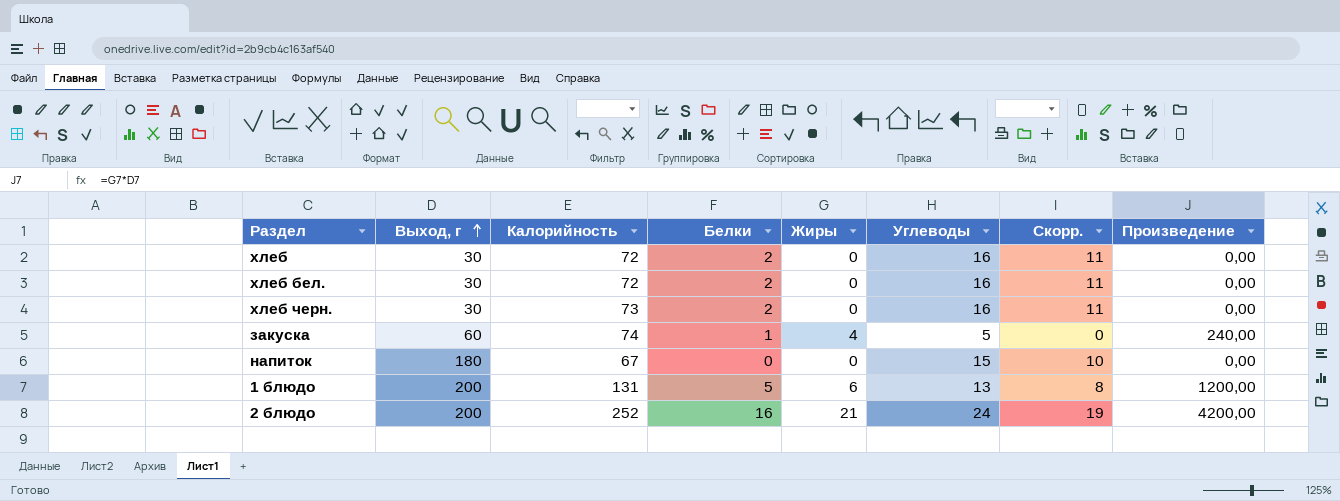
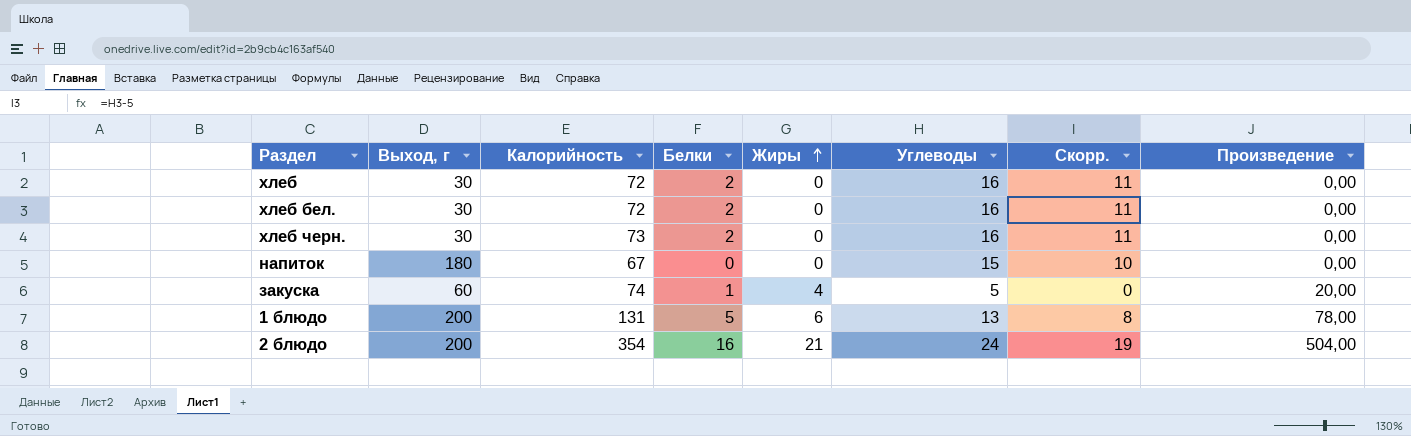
row order: Выход, г ascending -> Жиры ascending
column Произведение | formula: [Выход, г] * [Жиры] -> [Жиры] * [Углеводы]
2 блюдо | Калорийность: 252 -> 354

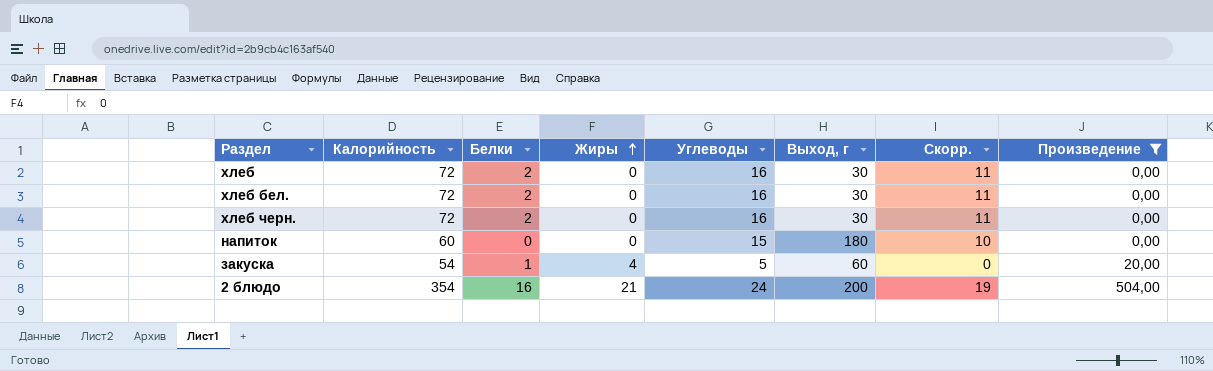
filter: none -> Произведение != 78,00
column Выход, г | position: 2 -> 6
хлеб черн. | Калорийность: 73 -> 72
напиток | Калорийность: 67 -> 60
закуска | Калорийность: 74 -> 54

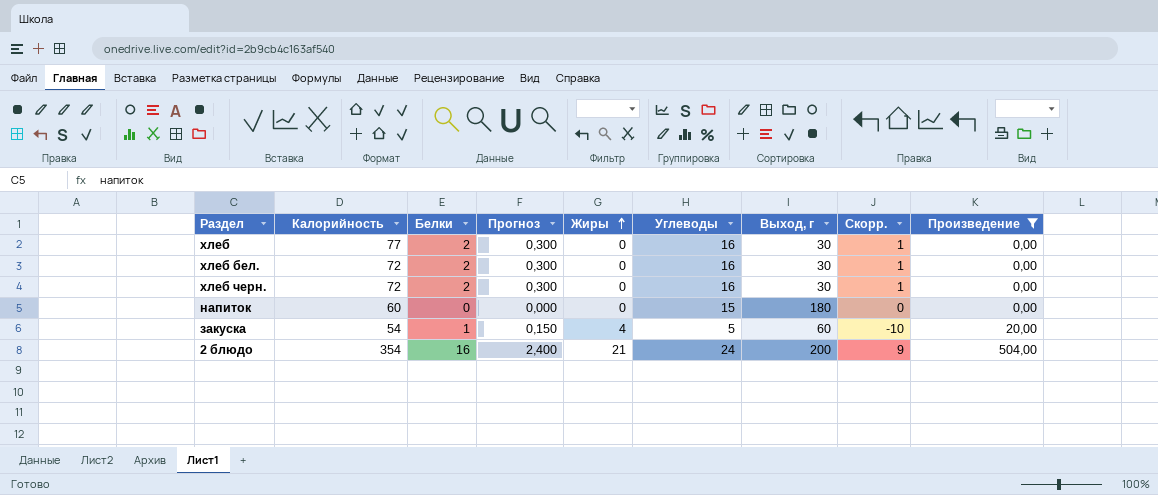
column Прогноз | formula: none -> [Белки] * 0,15
column Скорр. | formula: [Углеводы] - 5 -> [Углеводы] - 15
хлеб | Калорийность: 72 -> 77

